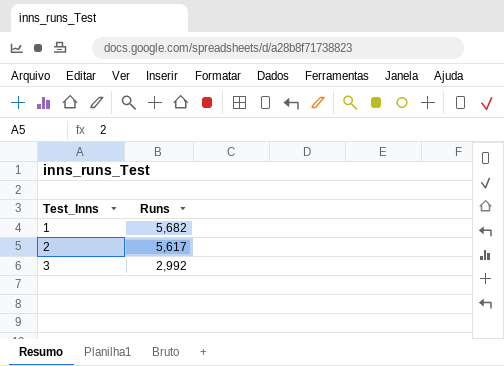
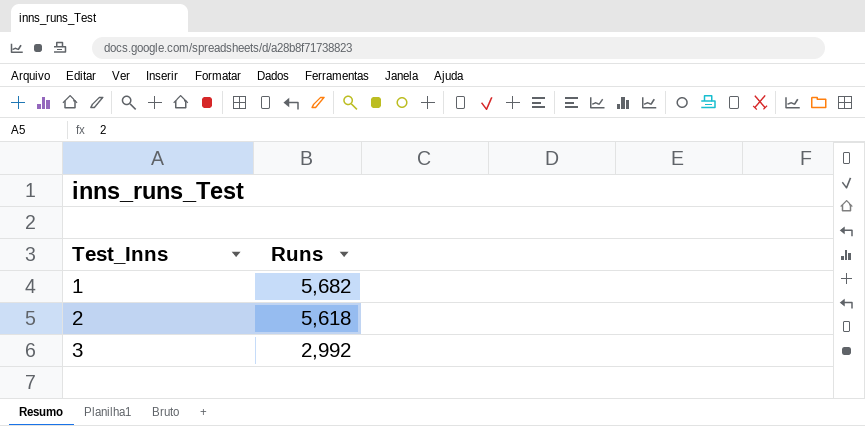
2 | Runs: 5,617 -> 5,618

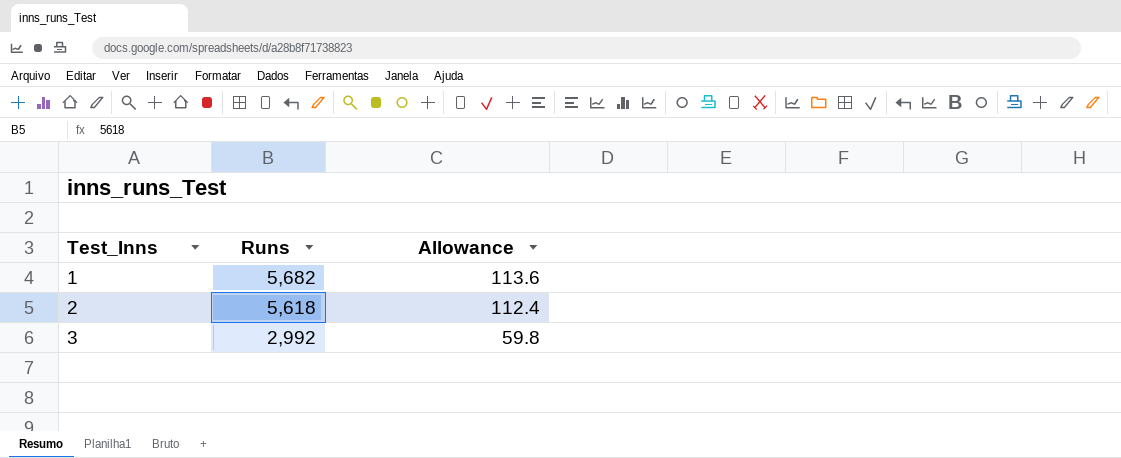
column Allowance | formula: none -> [Runs] * 0.02

